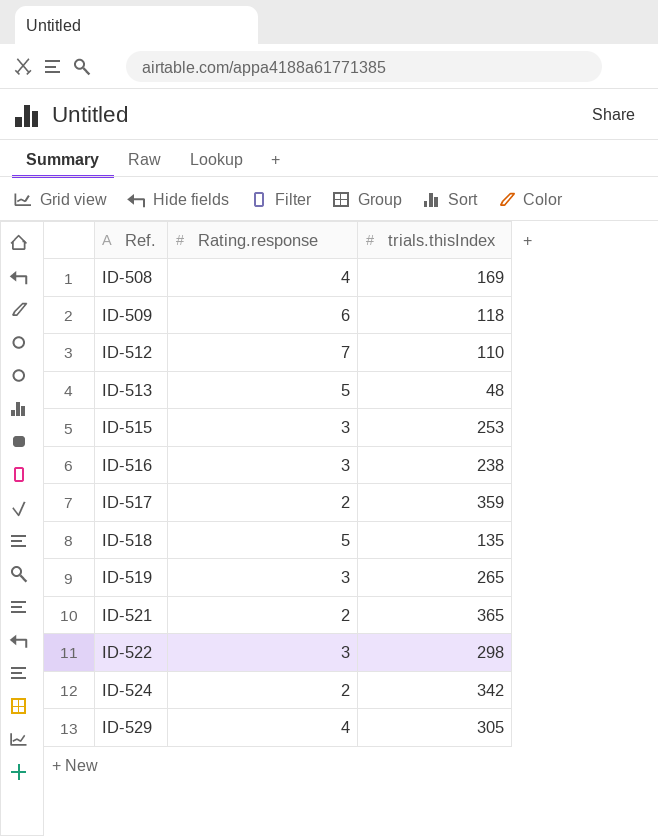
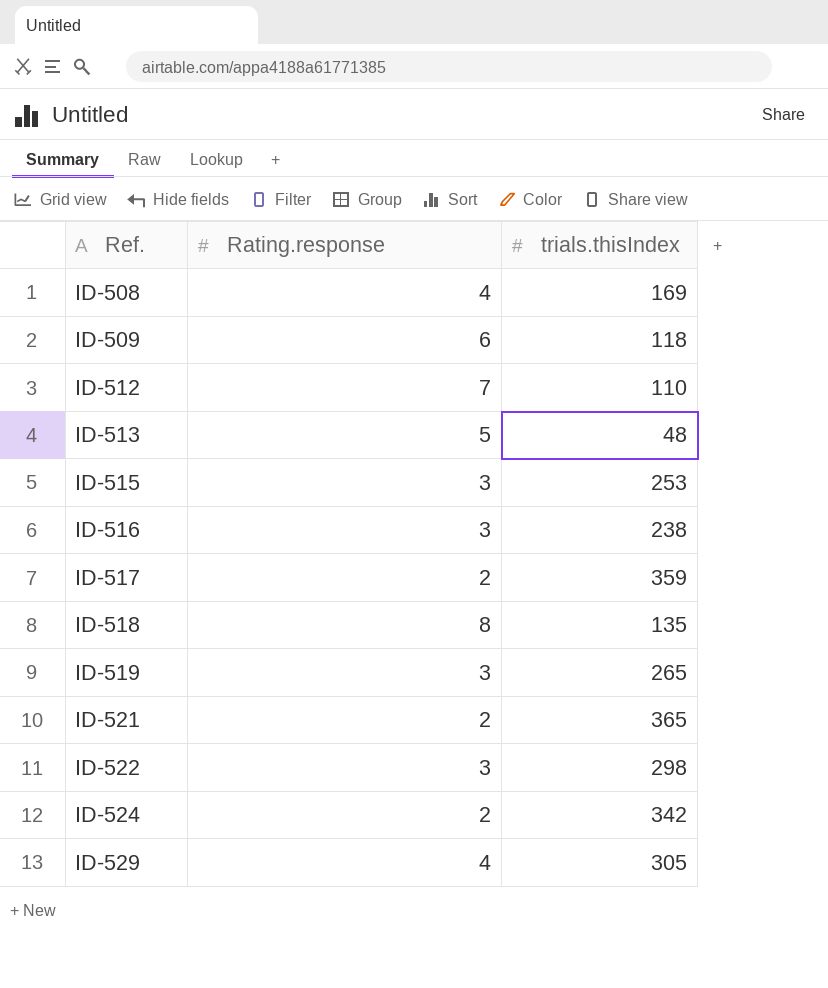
ID-518 | Rating.response: 5 -> 8

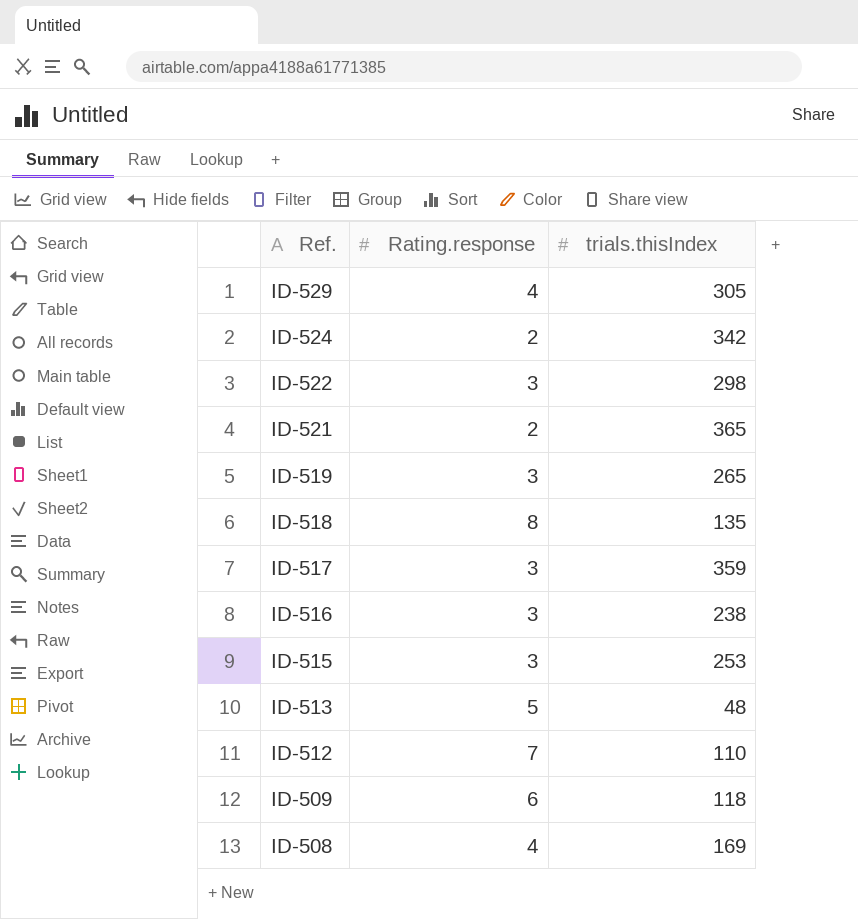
row order: Ref. ascending -> Ref. descending
ID-517 | Rating.response: 2 -> 3

